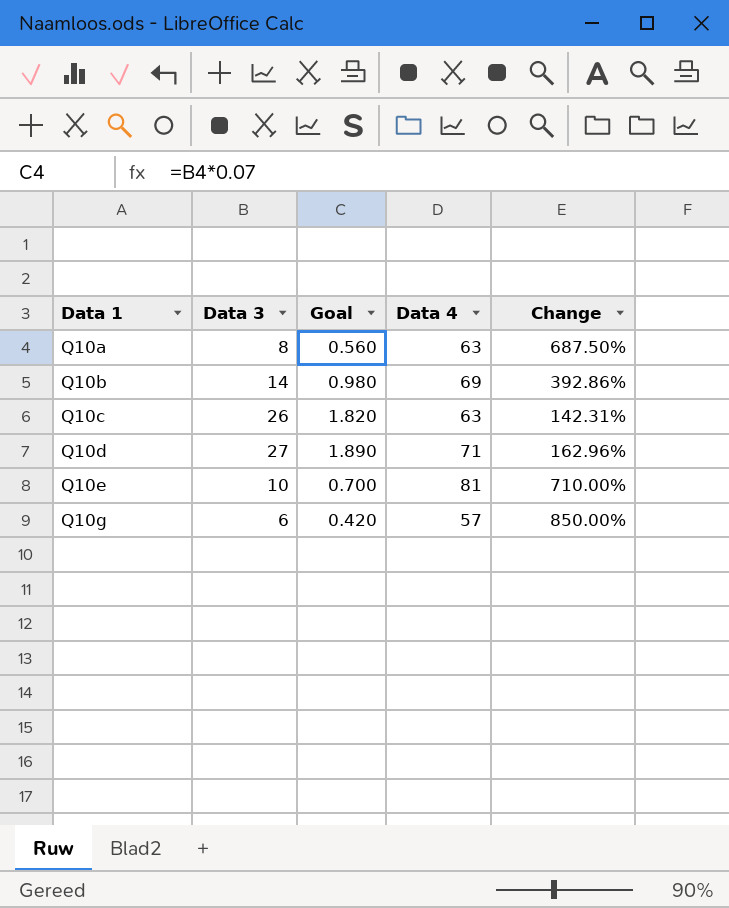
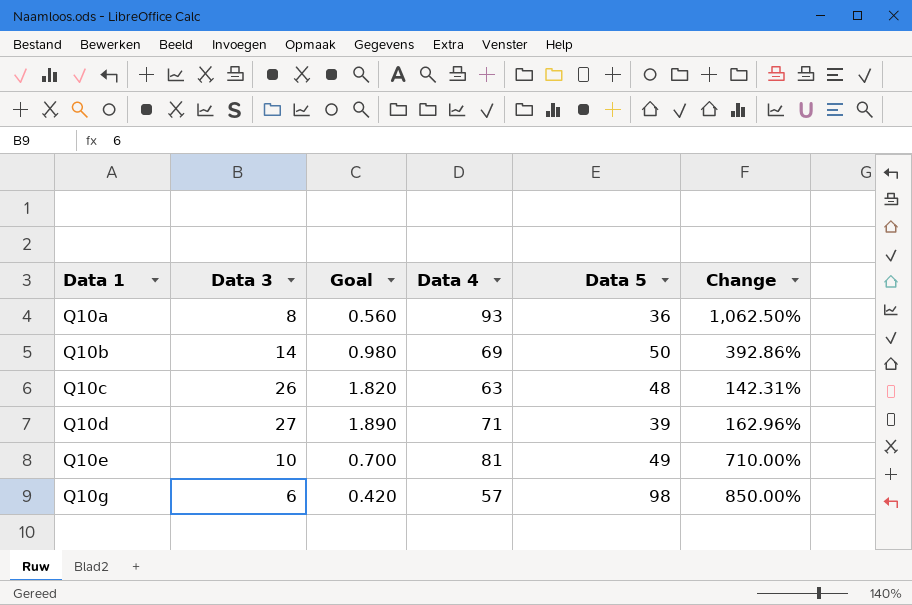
column Data 5 | position: none -> 5
Q10a | Data 4: 63 -> 93
Q10a | Change: 687.50% -> 1,062.50%

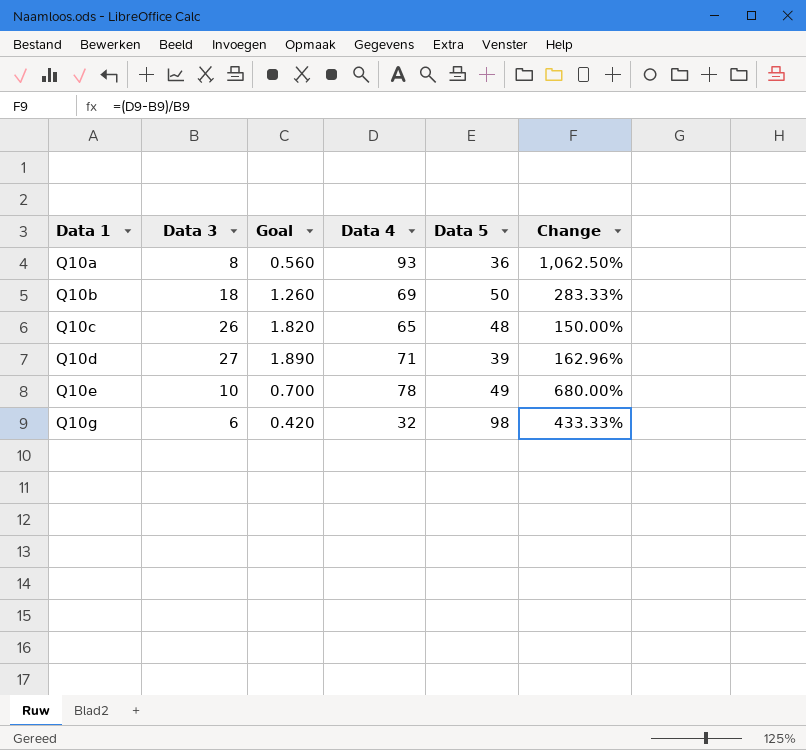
Q10b | Data 3: 14 -> 18
Q10b | Goal: 0.980 -> 1.260
Q10b | Change: 392.86% -> 283.33%
Q10c | Data 4: 63 -> 65
Q10c | Change: 142.31% -> 150.00%
Q10e | Data 4: 81 -> 78
Q10e | Change: 710.00% -> 680.00%
Q10g | Data 4: 57 -> 32
Q10g | Change: 850.00% -> 433.33%

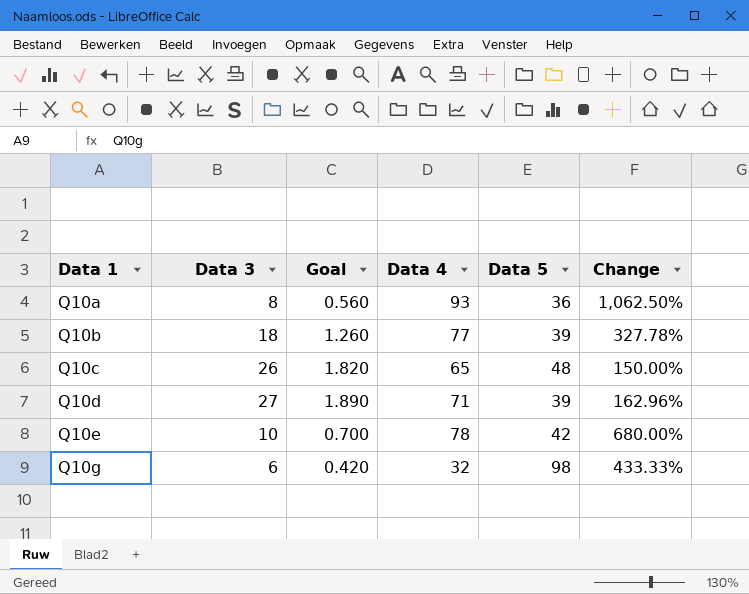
Q10b | Data 4: 69 -> 77
Q10b | Data 5: 50 -> 39
Q10b | Change: 283.33% -> 327.78%
Q10e | Data 5: 49 -> 42

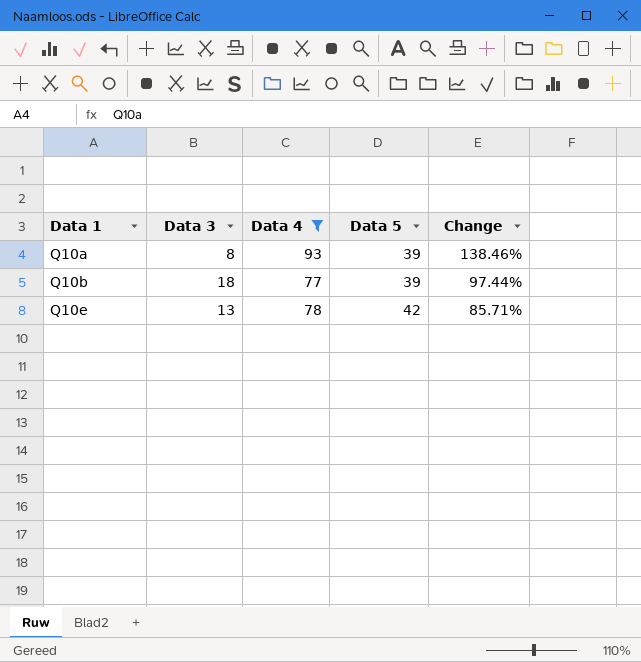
filter: none -> Data 4 >= 77
column Goal | formula: [Data 3] * 0.07 -> none
column Change | formula: ([Data 4] - [Data 3]) / [Data 3] -> ([Data 4] - [Data 5]) / [Data 5]
Q10a | Data 5: 36 -> 39
Q10e | Data 3: 10 -> 13

